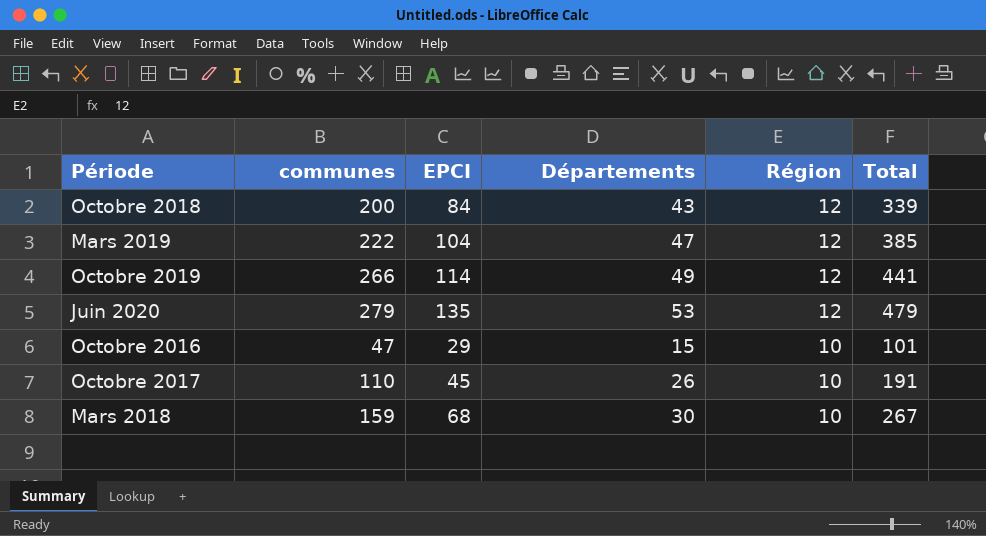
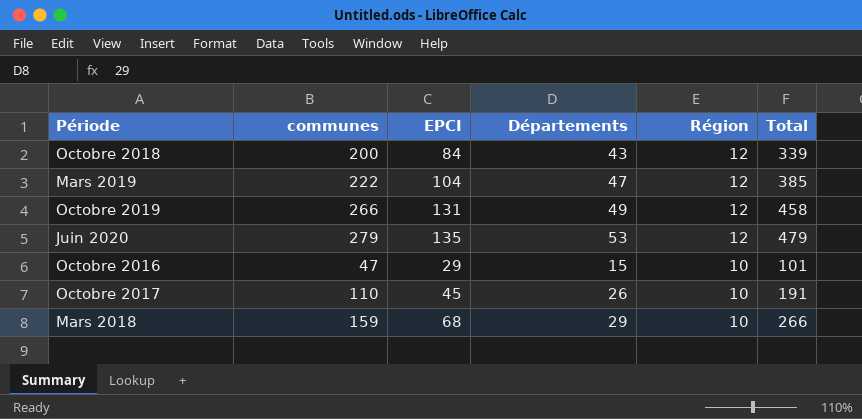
Octobre 2019 | EPCI: 114 -> 131
Octobre 2019 | Total: 441 -> 458
Mars 2018 | Départements: 30 -> 29
Mars 2018 | Total: 267 -> 266

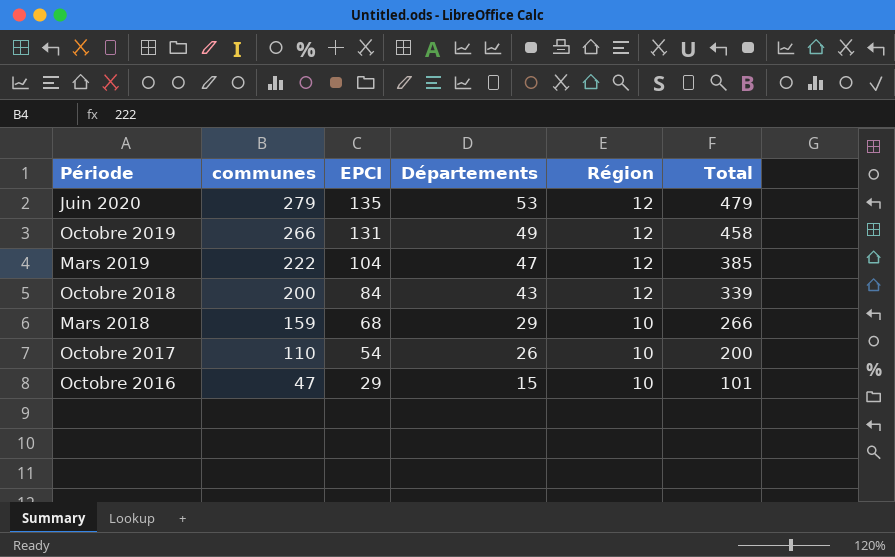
row order: Région descending -> Période descending
Octobre 2017 | EPCI: 45 -> 54
Octobre 2017 | Total: 191 -> 200

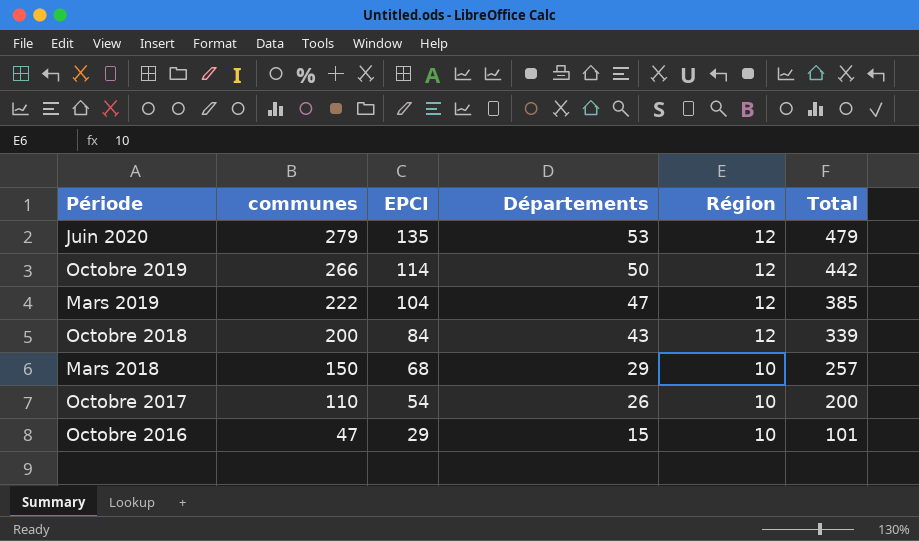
Octobre 2019 | EPCI: 131 -> 114
Octobre 2019 | Départements: 49 -> 50
Octobre 2019 | Total: 458 -> 442
Mars 2018 | communes: 159 -> 150
Mars 2018 | Total: 266 -> 257

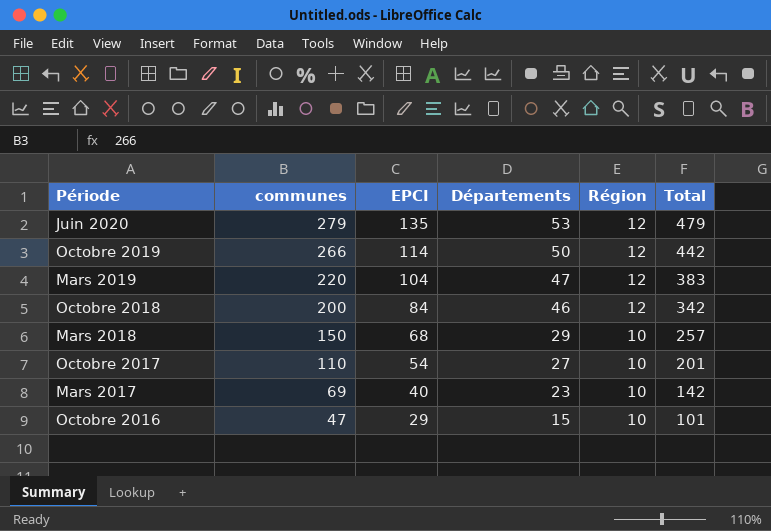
Mars 2019 | communes: 222 -> 220
Mars 2019 | Total: 385 -> 383
Octobre 2018 | Départements: 43 -> 46
Octobre 2018 | Total: 339 -> 342
Octobre 2017 | Départements: 26 -> 27
Octobre 2017 | Total: 200 -> 201
row Mars 2017: none -> 69 | 40 | 23 | 10 | 142

